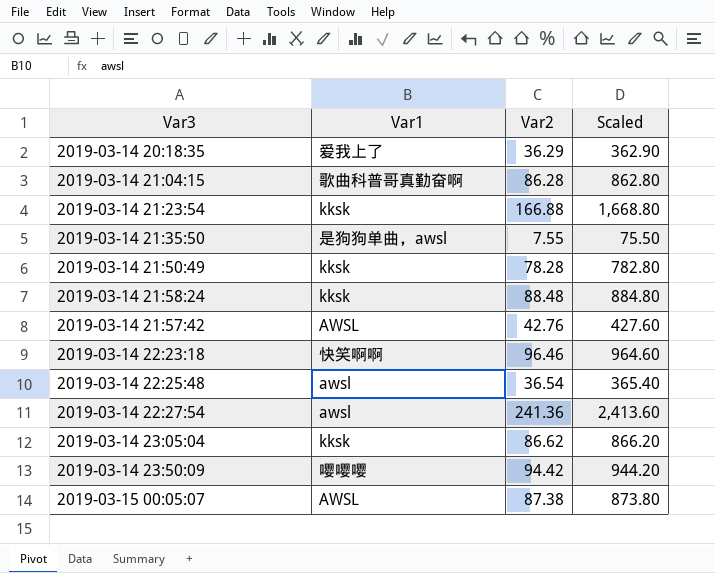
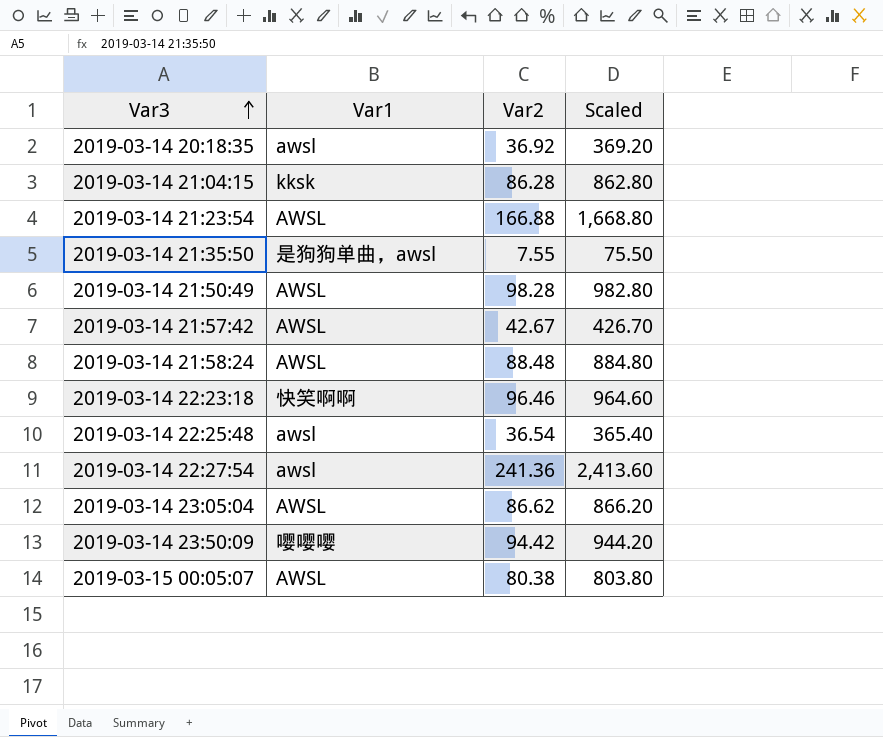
row order: none -> Var3 ascending
2019-03-14 20:18:35 | Var1: 爱我上了 -> awsl
2019-03-14 20:18:35 | Var2: 36.29 -> 36.92
2019-03-14 20:18:35 | Scaled: 362.90 -> 369.20
2019-03-14 21:04:15 | Var1: 歌曲科普哥真勤奋啊 -> kksk
2019-03-14 21:23:54 | Var1: kksk -> AWSL
2019-03-14 21:50:49 | Var1: kksk -> AWSL
2019-03-14 21:50:49 | Var2: 78.28 -> 98.28
2019-03-14 21:50:49 | Scaled: 782.80 -> 982.80
2019-03-14 21:57:42 | Var2: 42.76 -> 42.67
2019-03-14 21:57:42 | Scaled: 427.60 -> 426.70
2019-03-14 21:58:24 | Var1: kksk -> AWSL
2019-03-14 23:05:04 | Var1: kksk -> AWSL
2019-03-15 00:05:07 | Var2: 87.38 -> 80.38
2019-03-15 00:05:07 | Scaled: 873.80 -> 803.80

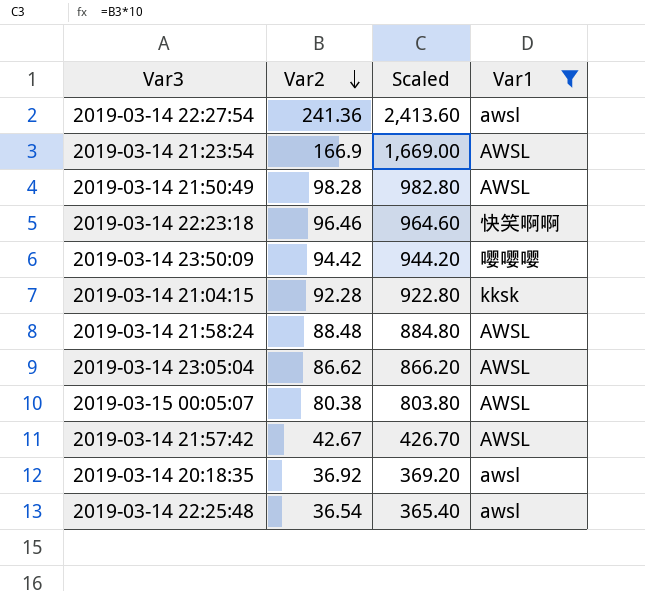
filter: none -> Var1 != 是狗狗单曲，awsl
row order: Var3 ascending -> Var2 descending
column Var1 | position: 2 -> 4
2019-03-14 21:23:54 | Var2: 166.88 -> 166.9
2019-03-14 21:23:54 | Scaled: 1,668.80 -> 1,669.00
2019-03-14 21:04:15 | Var2: 86.28 -> 92.28
2019-03-14 21:04:15 | Scaled: 862.80 -> 922.80

